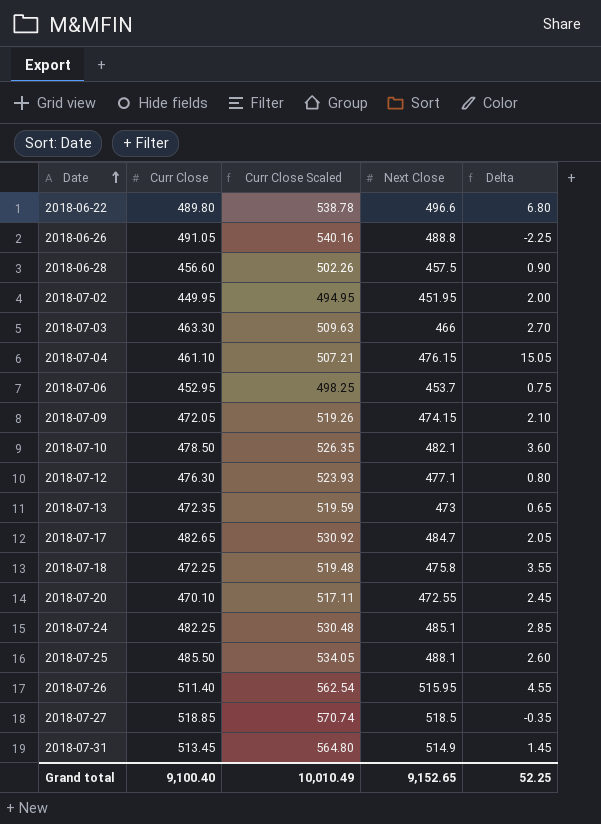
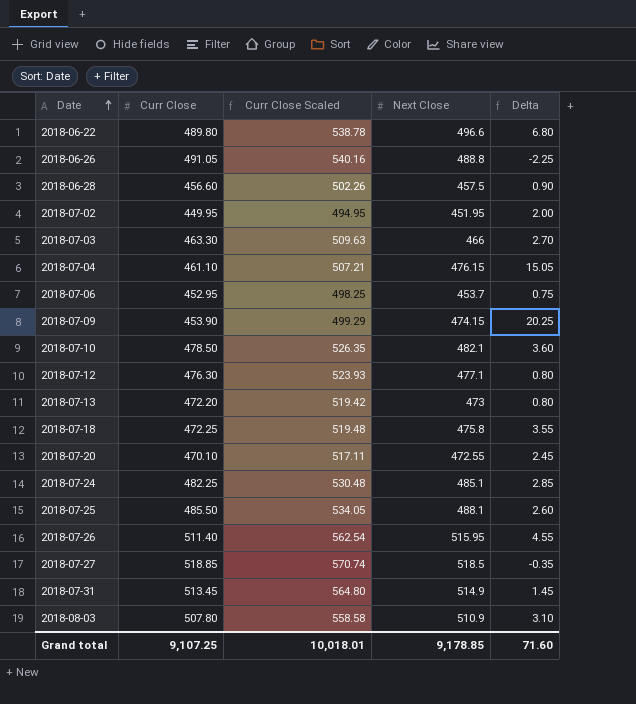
row 2018-07-17: 482.65 | 530.92 | 484.7 | 2.05 -> none
2018-07-09 | Curr Close: 472.05 -> 453.90
2018-07-09 | Curr Close Scaled: 519.26 -> 499.29
2018-07-09 | Delta: 2.10 -> 20.25
2018-07-13 | Curr Close: 472.35 -> 472.20
2018-07-13 | Curr Close Scaled: 519.59 -> 519.42
2018-07-13 | Delta: 0.65 -> 0.80
row 2018-08-03: none -> 507.80 | 558.58 | 510.9 | 3.10
Grand total | Curr Close: 9,100.40 -> 9,107.25
Grand total | Curr Close Scaled: 10,010.49 -> 10,018.01
Grand total | Next Close: 9,152.65 -> 9,178.85
Grand total | Delta: 52.25 -> 71.60

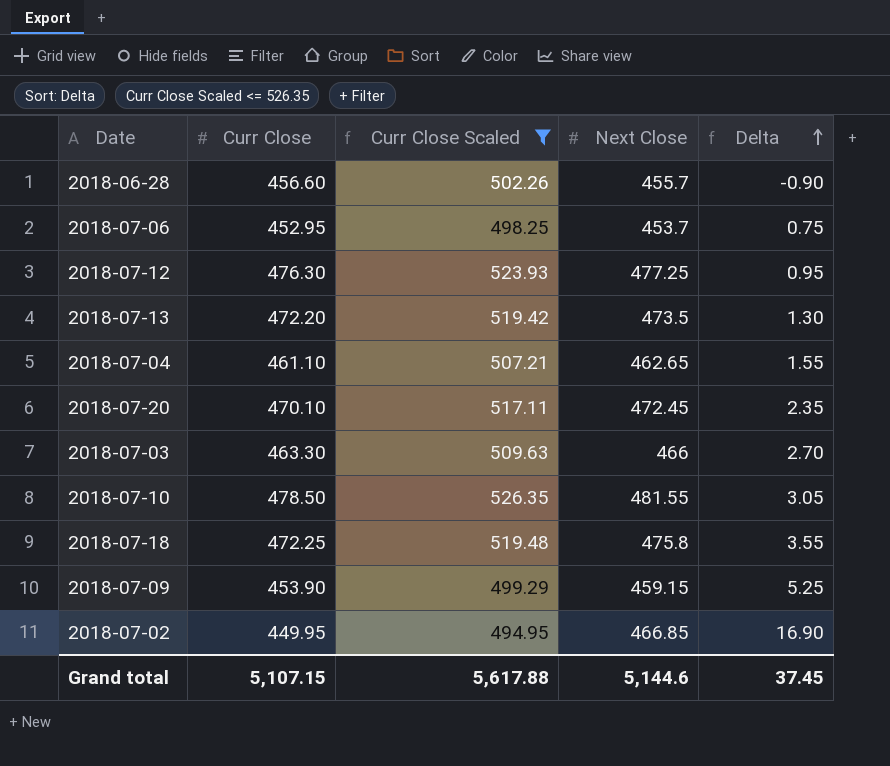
filter: none -> Curr Close Scaled <= 526.35
row order: Date ascending -> Delta ascending
2018-06-28 | Next Close: 457.5 -> 455.7
2018-06-28 | Delta: 0.90 -> -0.90
2018-07-12 | Next Close: 477.1 -> 477.25
2018-07-12 | Delta: 0.80 -> 0.95
2018-07-13 | Next Close: 473 -> 473.5
2018-07-13 | Delta: 0.80 -> 1.30
2018-07-04 | Next Close: 476.15 -> 462.65
2018-07-04 | Delta: 15.05 -> 1.55
2018-07-20 | Next Close: 472.55 -> 472.45
2018-07-20 | Delta: 2.45 -> 2.35
2018-07-10 | Next Close: 482.1 -> 481.55
2018-07-10 | Delta: 3.60 -> 3.05
2018-07-09 | Next Close: 474.15 -> 459.15
2018-07-09 | Delta: 20.25 -> 5.25
2018-07-02 | Next Close: 451.95 -> 466.85
2018-07-02 | Delta: 2.00 -> 16.90
Grand total | Curr Close: 9,107.25 -> 5,107.15
Grand total | Curr Close Scaled: 10,018.01 -> 5,617.88
Grand total | Next Close: 9,178.85 -> 5,144.6
Grand total | Delta: 71.60 -> 37.45

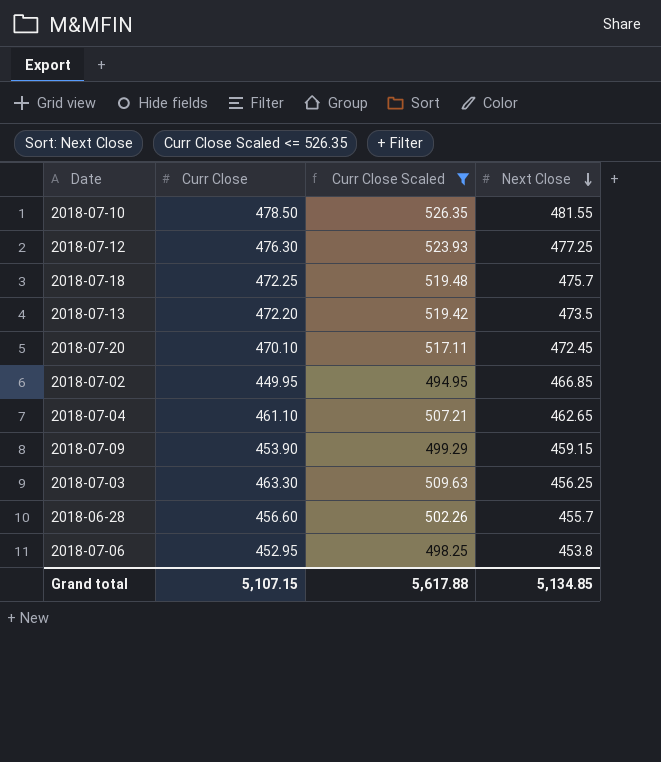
row order: Delta ascending -> Next Close descending
column Delta | formula: [Next Close] - [Curr Close] -> none
2018-07-18 | Next Close: 475.8 -> 475.7
2018-07-03 | Next Close: 466 -> 456.25
2018-07-06 | Next Close: 453.7 -> 453.8
Grand total | Next Close: 5,144.6 -> 5,134.85

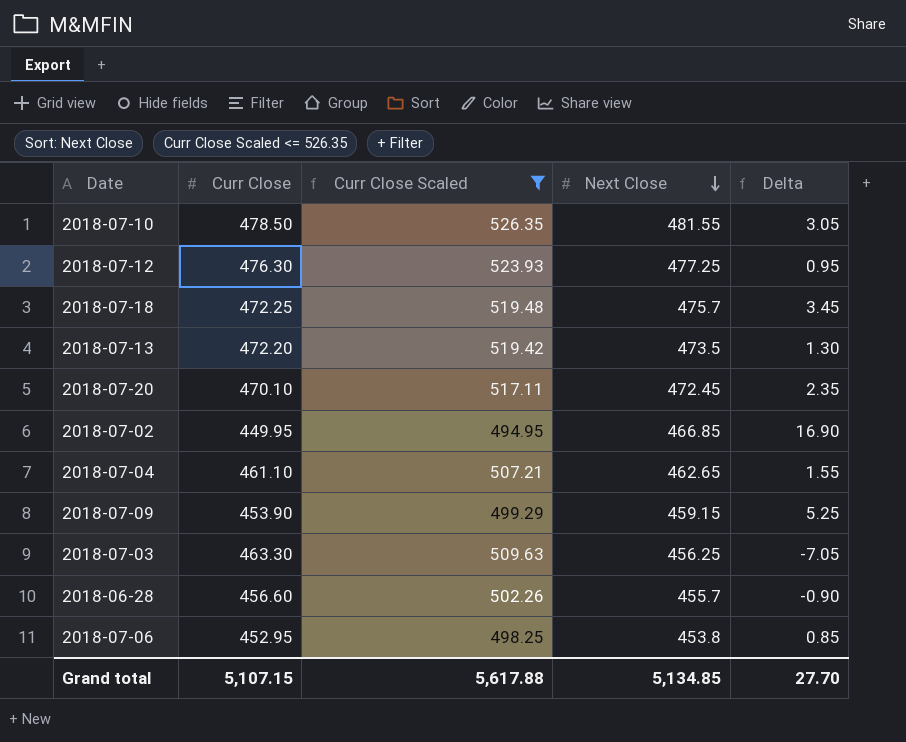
column Delta | formula: none -> [Next Close] - [Curr Close]

